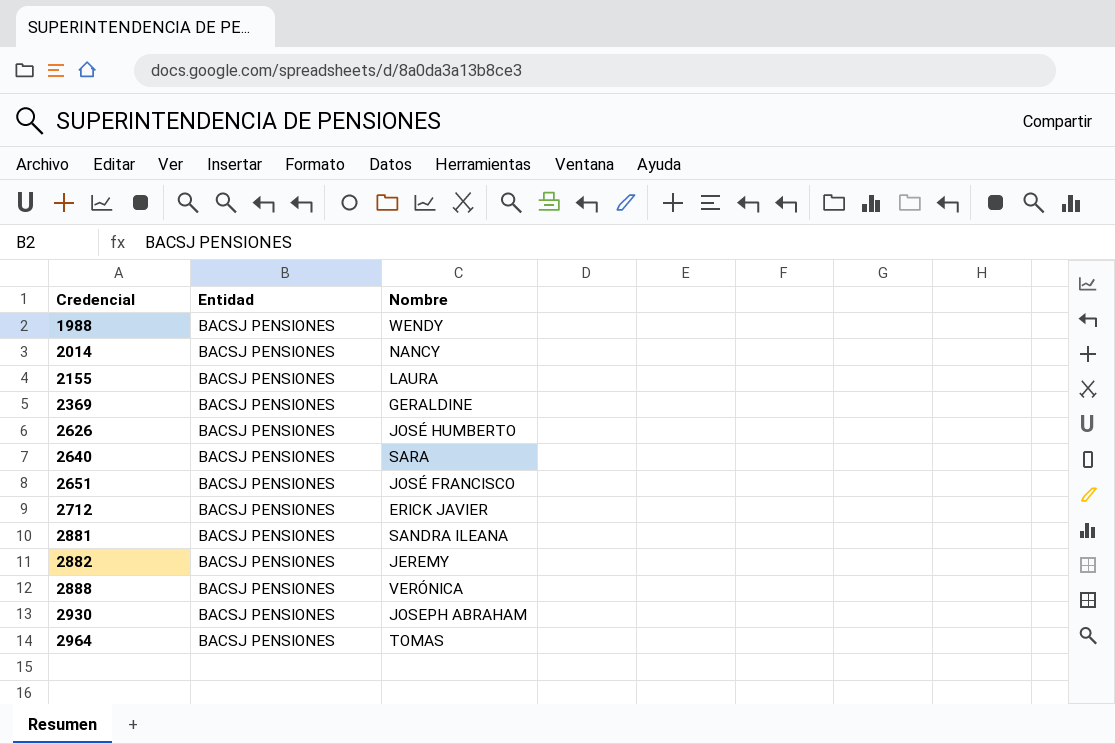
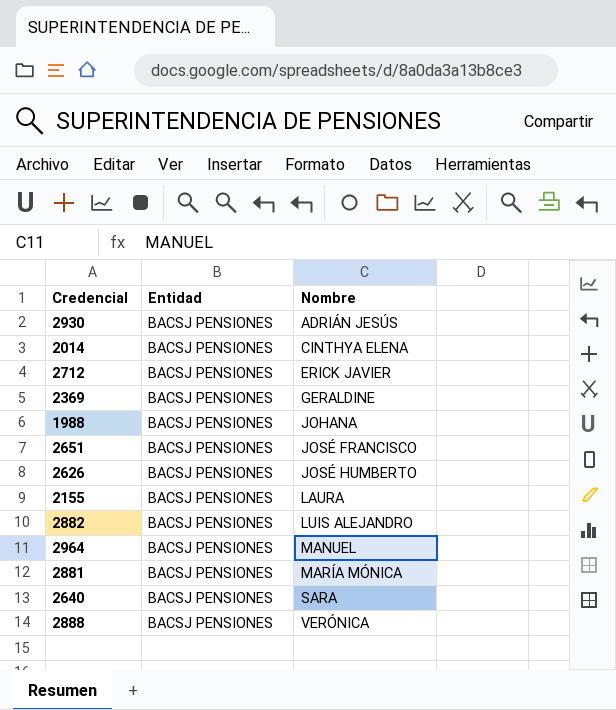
row order: Credencial ascending -> Nombre ascending
2930 | Nombre: JOSEPH ABRAHAM -> ADRIÁN JESÚS
2014 | Nombre: NANCY -> CINTHYA ELENA
1988 | Nombre: WENDY -> JOHANA
2882 | Nombre: JEREMY -> LUIS ALEJANDRO
2964 | Nombre: TOMAS -> MANUEL
2881 | Nombre: SANDRA ILEANA -> MARÍA MÓNICA

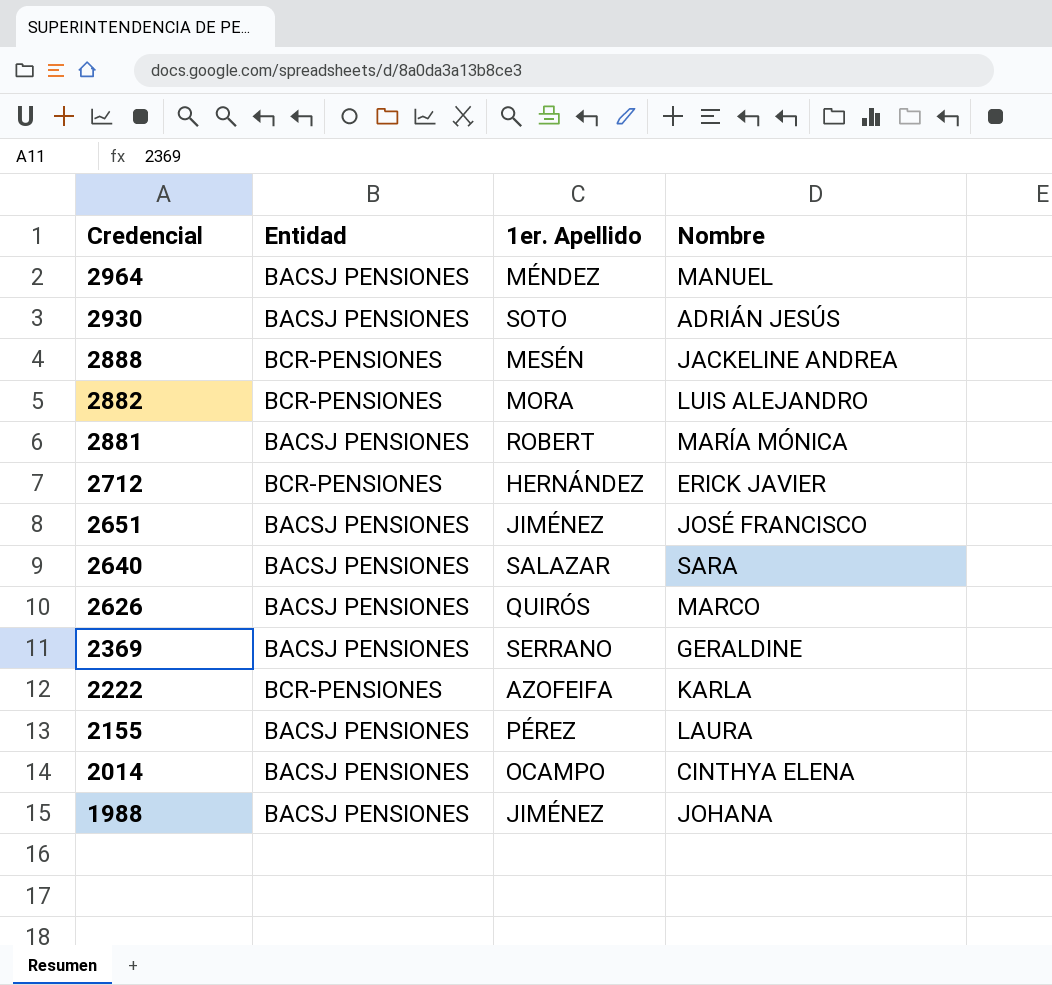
row order: Nombre ascending -> Credencial descending
column 1er. Apellido | position: none -> 3
2888 | Entidad: BACSJ PENSIONES -> BCR-PENSIONES
2888 | Nombre: VERÓNICA -> JACKELINE ANDREA
2882 | Entidad: BACSJ PENSIONES -> BCR-PENSIONES
2712 | Entidad: BACSJ PENSIONES -> BCR-PENSIONES
2626 | Nombre: JOSÉ HUMBERTO -> MARCO
row 2222: none -> BCR-PENSIONES | AZOFEIFA | KARLA

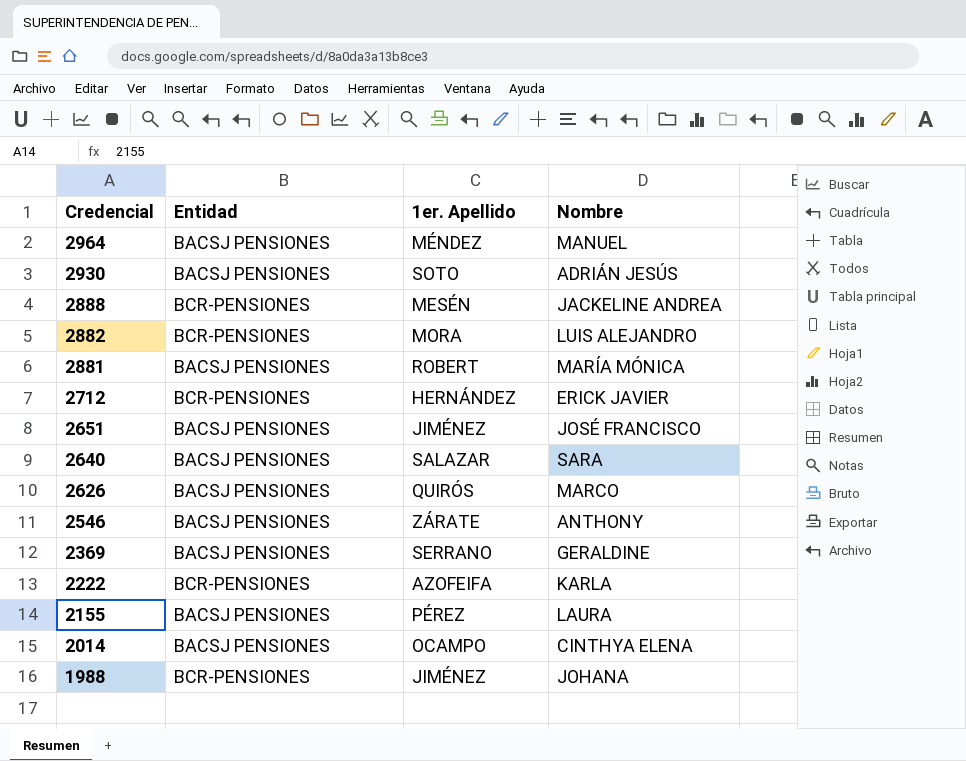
row 2546: none -> BACSJ PENSIONES | ZÁRATE | ANTHONY
1988 | Entidad: BACSJ PENSIONES -> BCR-PENSIONES

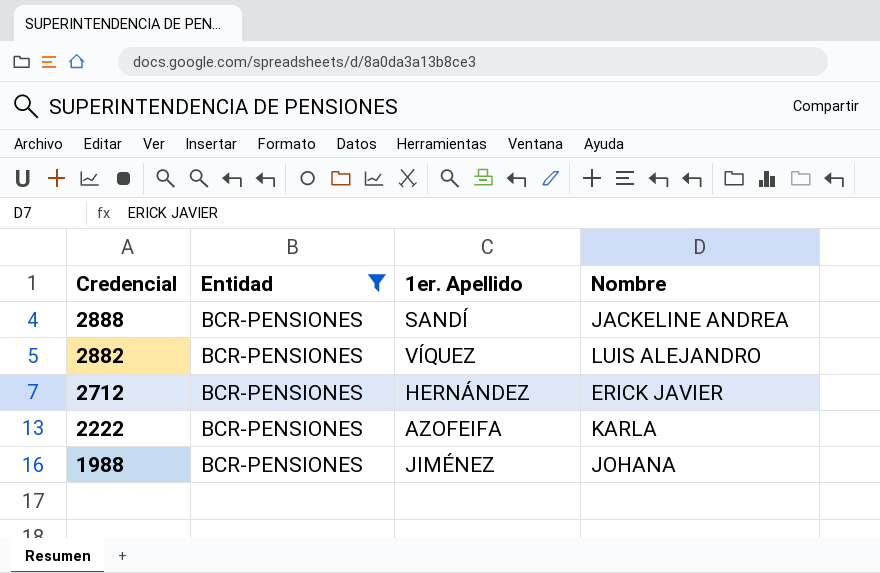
filter: none -> Entidad = BCR-PENSIONES
2888 | 1er. Apellido: MESÉN -> SANDÍ
2882 | 1er. Apellido: MORA -> VÍQUEZ

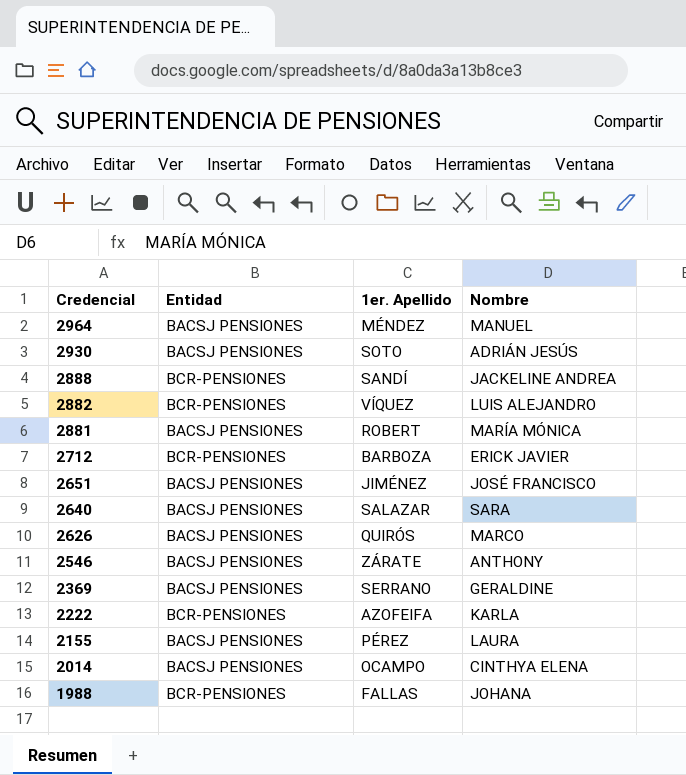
filter: Entidad = BCR-PENSIONES -> none
2712 | 1er. Apellido: HERNÁNDEZ -> BARBOZA
1988 | 1er. Apellido: JIMÉNEZ -> FALLAS

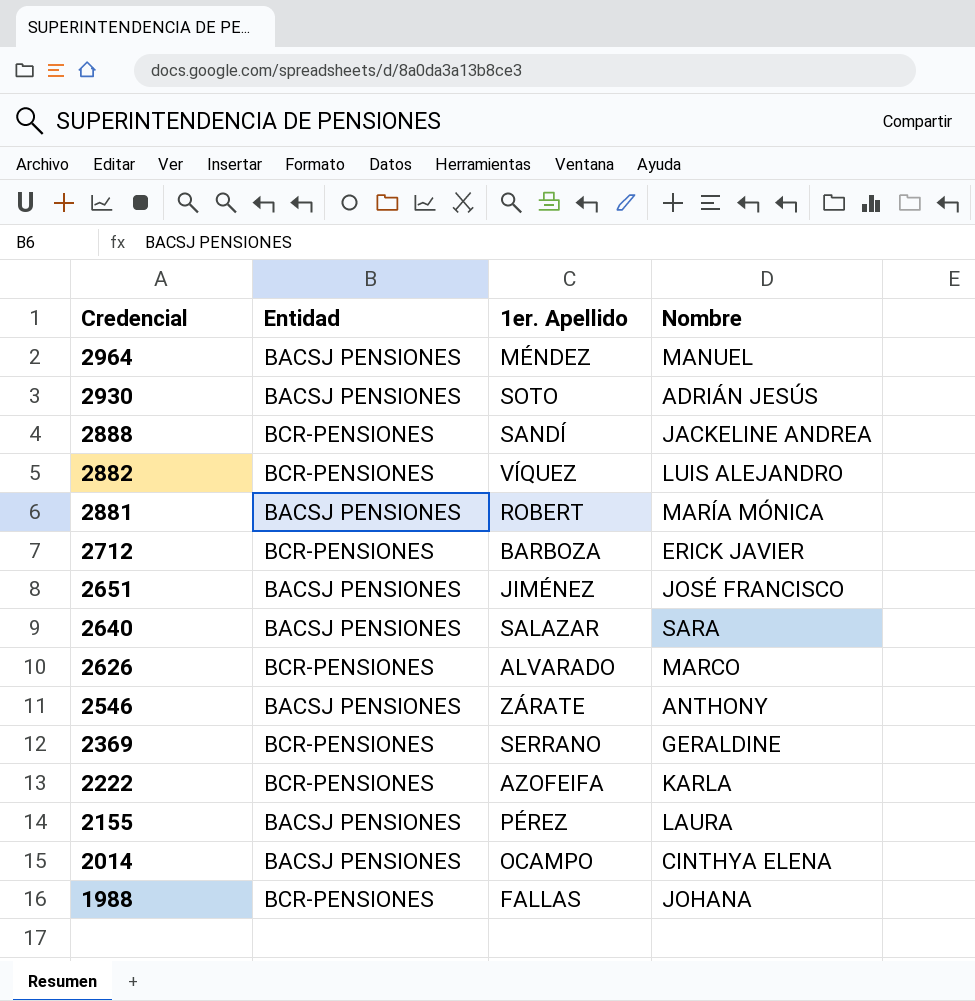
2626 | Entidad: BACSJ PENSIONES -> BCR-PENSIONES
2626 | 1er. Apellido: QUIRÓS -> ALVARADO
2369 | Entidad: BACSJ PENSIONES -> BCR-PENSIONES

